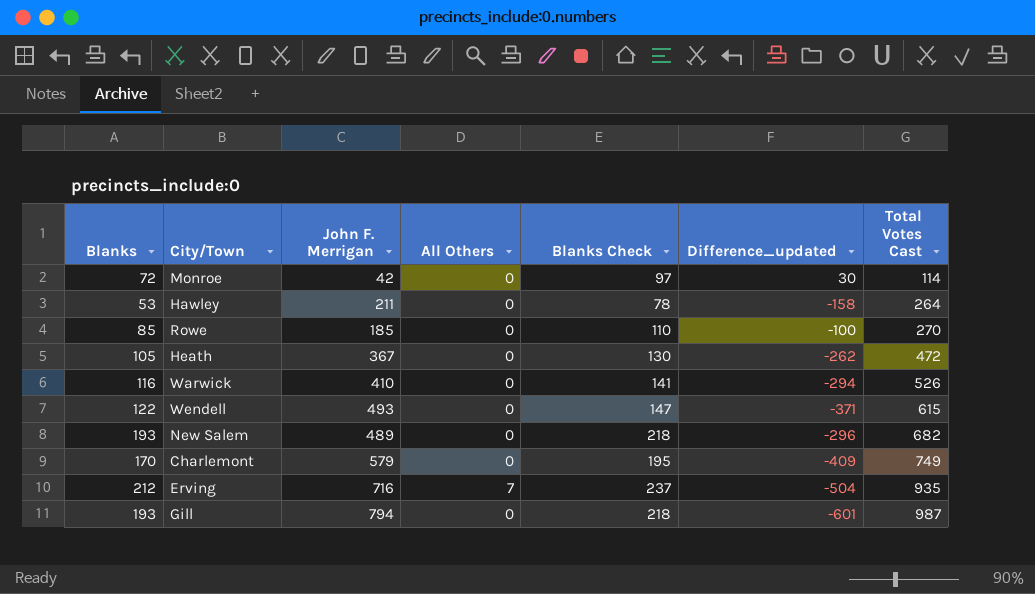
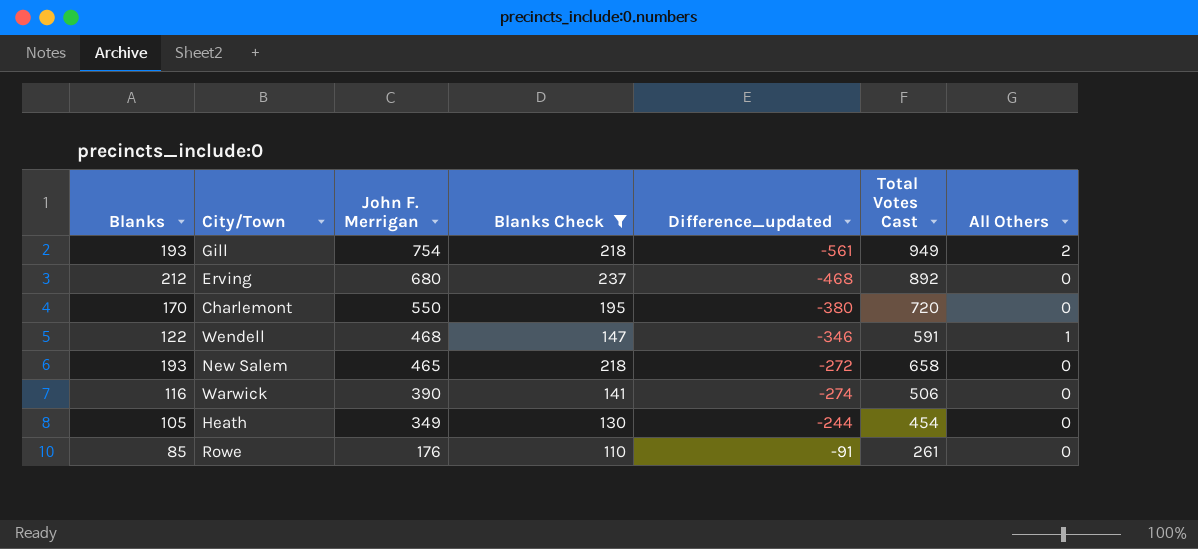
filter: none -> Blanks Check >= 110
row order: Total Votes Cast ascending -> John F. Merrigan descending
column All Others | position: 4 -> 7
Gill | John F. Merrigan: 794 -> 754
Gill | Difference_updated: -601 -> -561
Gill | Total Votes Cast: 987 -> 949
Gill | All Others: 0 -> 2
Erving | John F. Merrigan: 716 -> 680
Erving | Difference_updated: -504 -> -468
Erving | Total Votes Cast: 935 -> 892
Erving | All Others: 7 -> 0
Charlemont | John F. Merrigan: 579 -> 550
Charlemont | Difference_updated: -409 -> -380
Charlemont | Total Votes Cast: 749 -> 720
Wendell | John F. Merrigan: 493 -> 468
Wendell | Difference_updated: -371 -> -346
Wendell | Total Votes Cast: 615 -> 591
Wendell | All Others: 0 -> 1
New Salem | John F. Merrigan: 489 -> 465
New Salem | Difference_updated: -296 -> -272
New Salem | Total Votes Cast: 682 -> 658
Warwick | John F. Merrigan: 410 -> 390
Warwick | Difference_updated: -294 -> -274
Warwick | Total Votes Cast: 526 -> 506
Heath | John F. Merrigan: 367 -> 349
Heath | Difference_updated: -262 -> -244
Heath | Total Votes Cast: 472 -> 454
Rowe | John F. Merrigan: 185 -> 176
Rowe | Difference_updated: -100 -> -91
Rowe | Total Votes Cast: 270 -> 261

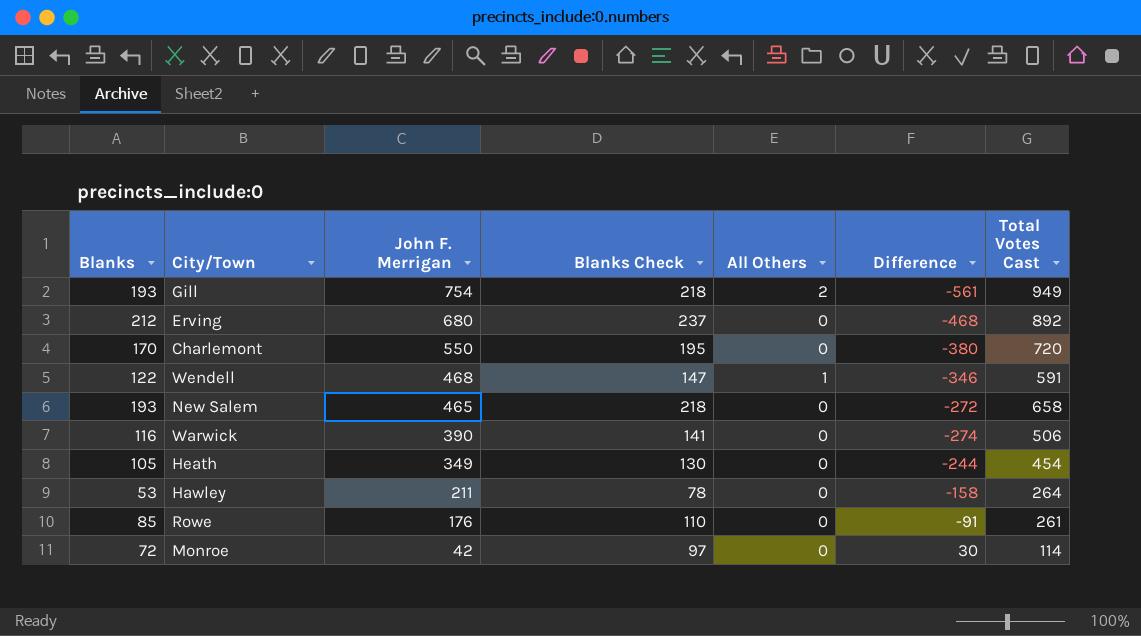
filter: Blanks Check >= 110 -> none
column All Others | position: 7 -> 5
column name: Difference_updated -> Difference

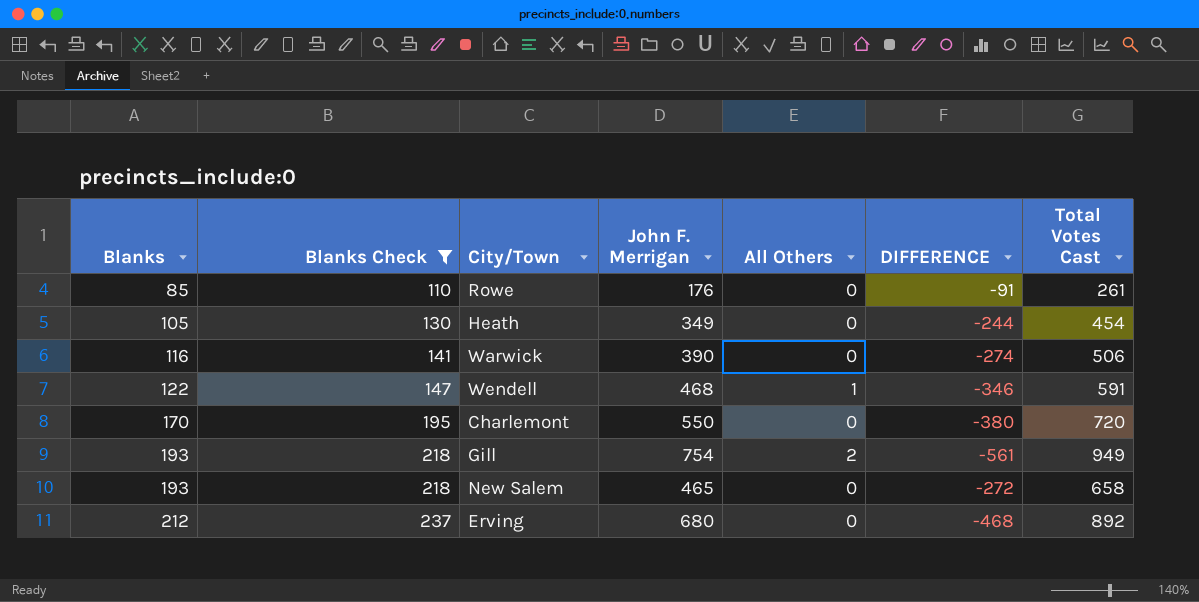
filter: none -> Blanks Check >= 110
row order: John F. Merrigan descending -> Blanks ascending
column Blanks Check | position: 4 -> 2
column name: Difference -> DIFFERENCE

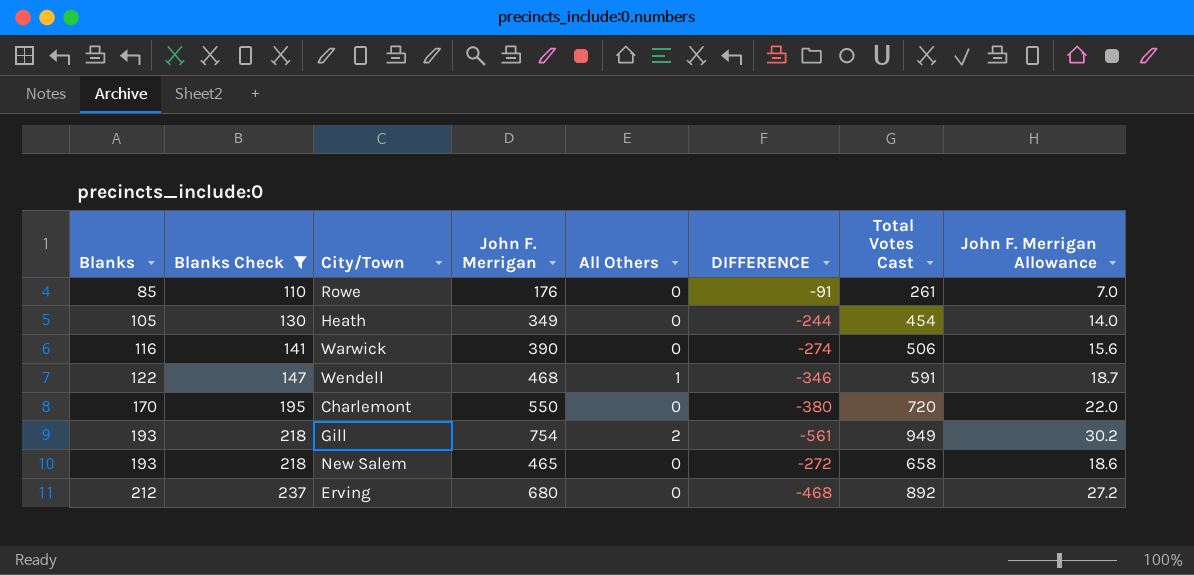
column John F. Merrigan Allowance | formula: none -> [John F. Merrigan] * 0.04

